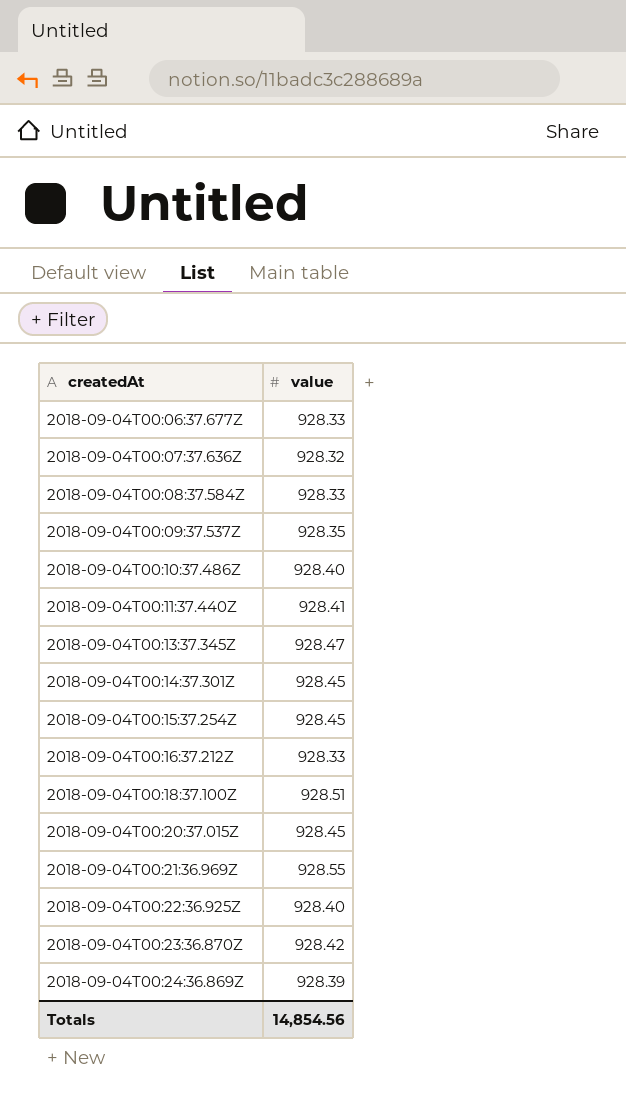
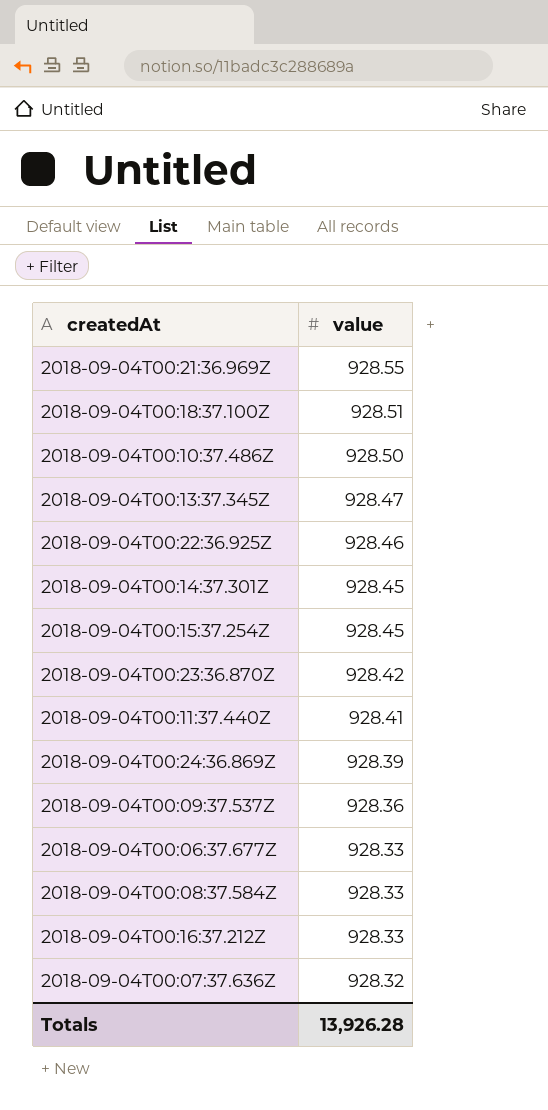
row order: createdAt ascending -> value descending
row 2018-09-04T00:20:37.015Z: 928.45 -> none
2018-09-04T00:10:37.486Z | value: 928.40 -> 928.50
2018-09-04T00:22:36.925Z | value: 928.40 -> 928.46
2018-09-04T00:09:37.537Z | value: 928.35 -> 928.36
Totals | value: 14,854.56 -> 13,926.28

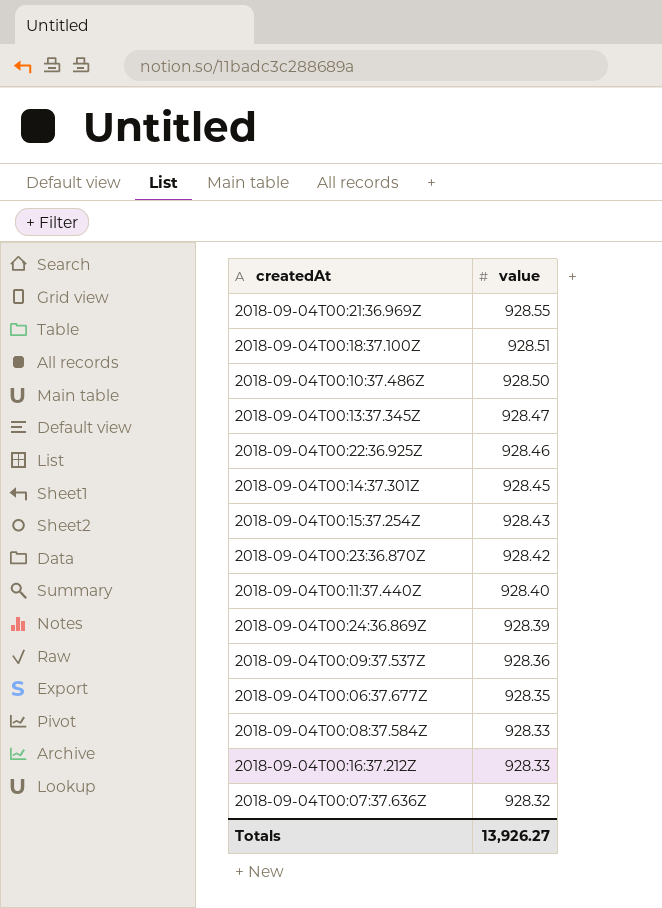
2018-09-04T00:15:37.254Z | value: 928.45 -> 928.43
2018-09-04T00:11:37.440Z | value: 928.41 -> 928.40
2018-09-04T00:06:37.677Z | value: 928.33 -> 928.35
Totals | value: 13,926.28 -> 13,926.27

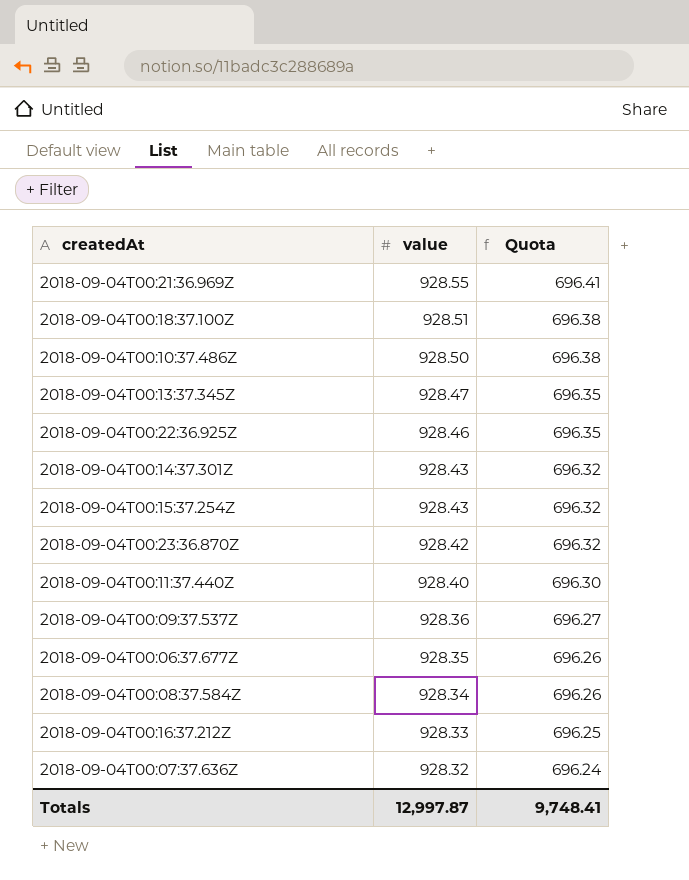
column Quota | formula: none -> [value] * 0.75
row 2018-09-04T00:24:36.869Z: 928.39 -> none
2018-09-04T00:14:37.301Z | value: 928.45 -> 928.43
2018-09-04T00:08:37.584Z | value: 928.33 -> 928.34
Totals | value: 13,926.27 -> 12,997.87

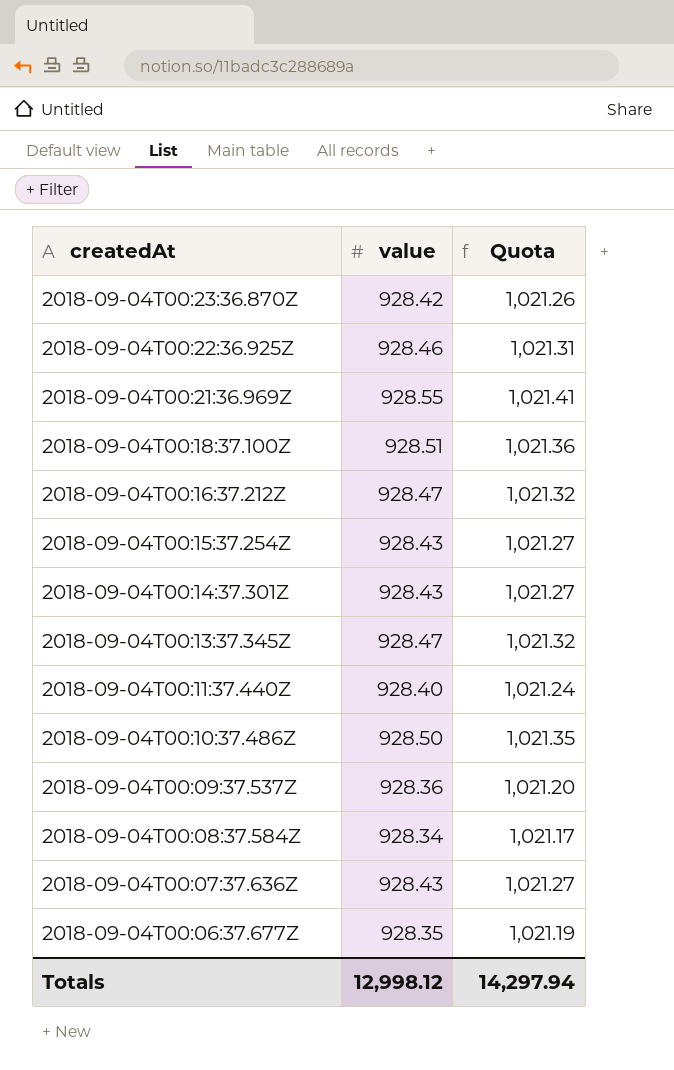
row order: value descending -> createdAt descending
column Quota | formula: [value] * 0.75 -> [value] * 1.1
2018-09-04T00:16:37.212Z | value: 928.33 -> 928.47
2018-09-04T00:07:37.636Z | value: 928.32 -> 928.43
Totals | value: 12,997.87 -> 12,998.12
Totals | Quota: 9,748.41 -> 14,297.94

